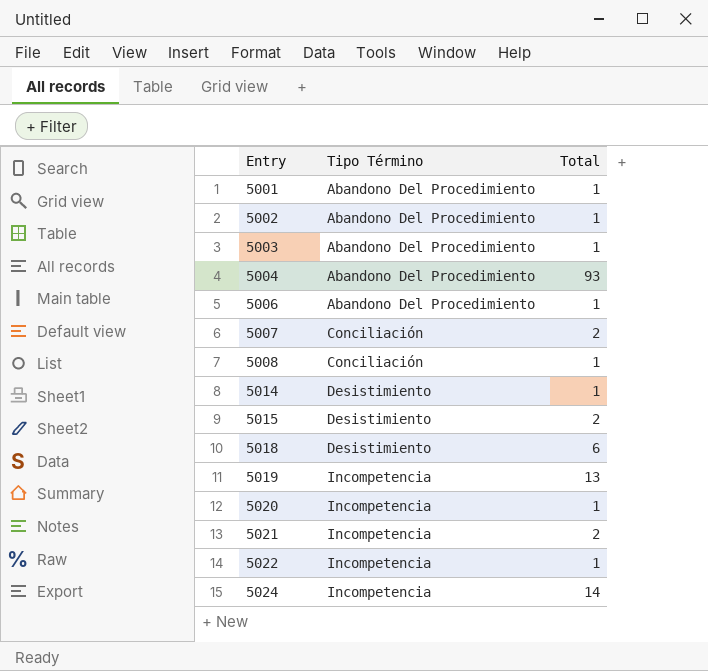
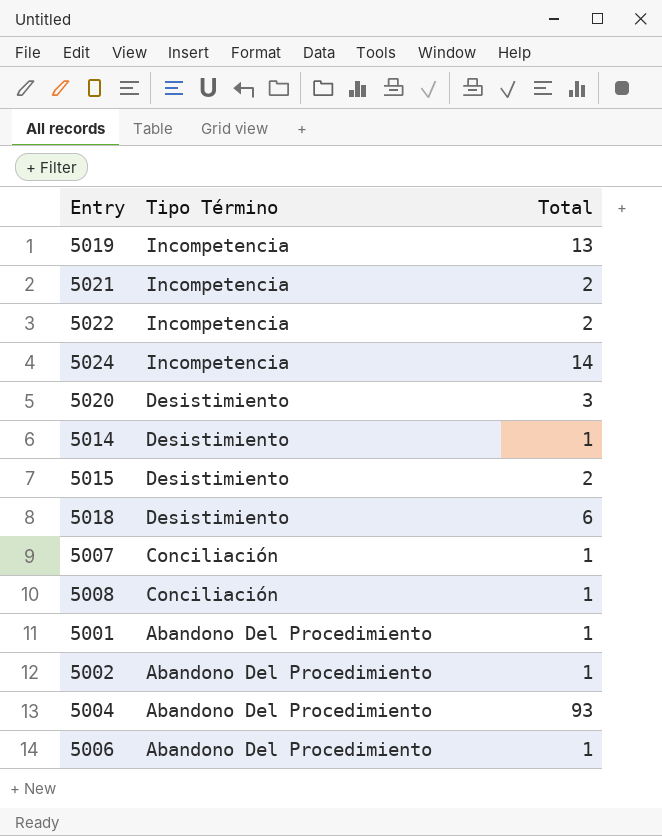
row order: Entry ascending -> Tipo Término descending
row 5003: Abandono Del Procedimiento | 1 -> none
5022 | Total: 1 -> 2
5020 | Tipo Término: Incompetencia -> Desistimiento
5020 | Total: 1 -> 3
5007 | Total: 2 -> 1

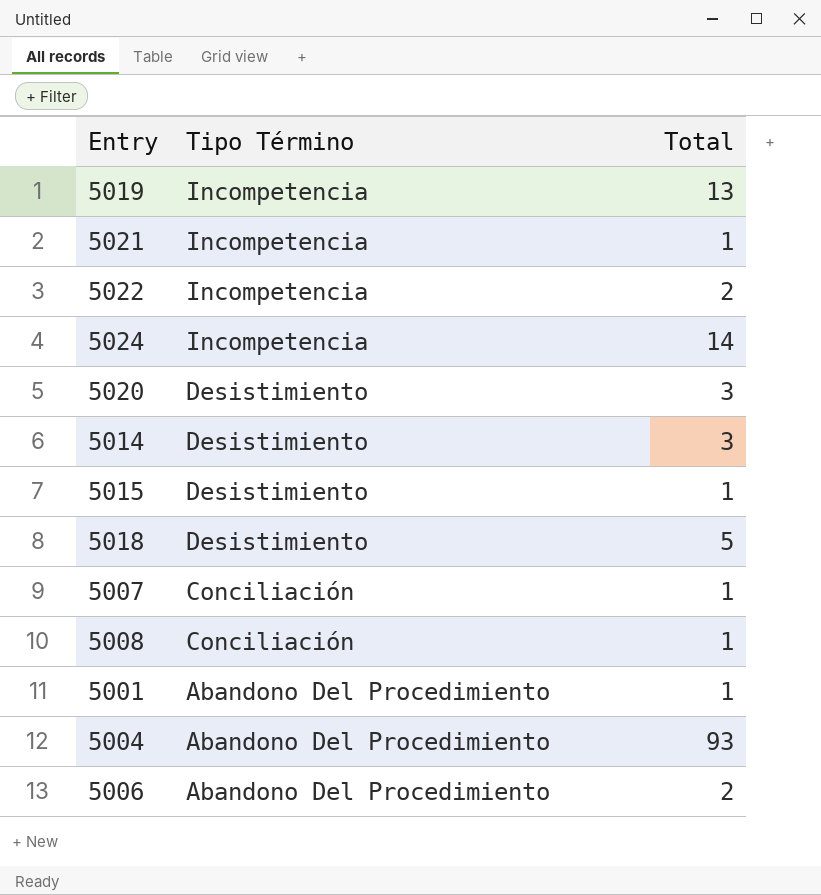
row 5002: Abandono Del Procedimiento | 1 -> none
5021 | Total: 2 -> 1
5014 | Total: 1 -> 3
5015 | Total: 2 -> 1
5018 | Total: 6 -> 5
5006 | Total: 1 -> 2

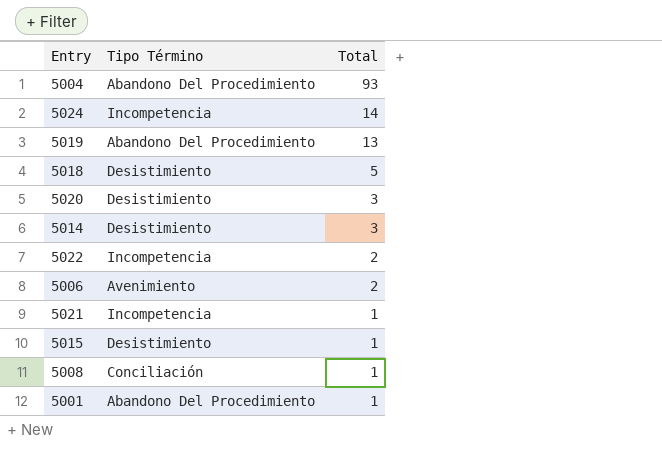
row order: Tipo Término descending -> Total descending
row 5007: Conciliación | 1 -> none
5019 | Tipo Término: Incompetencia -> Abandono Del Procedimiento
5006 | Tipo Término: Abandono Del Procedimiento -> Avenimiento

